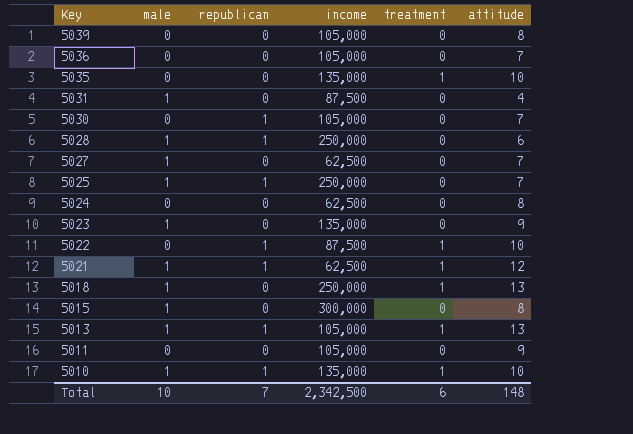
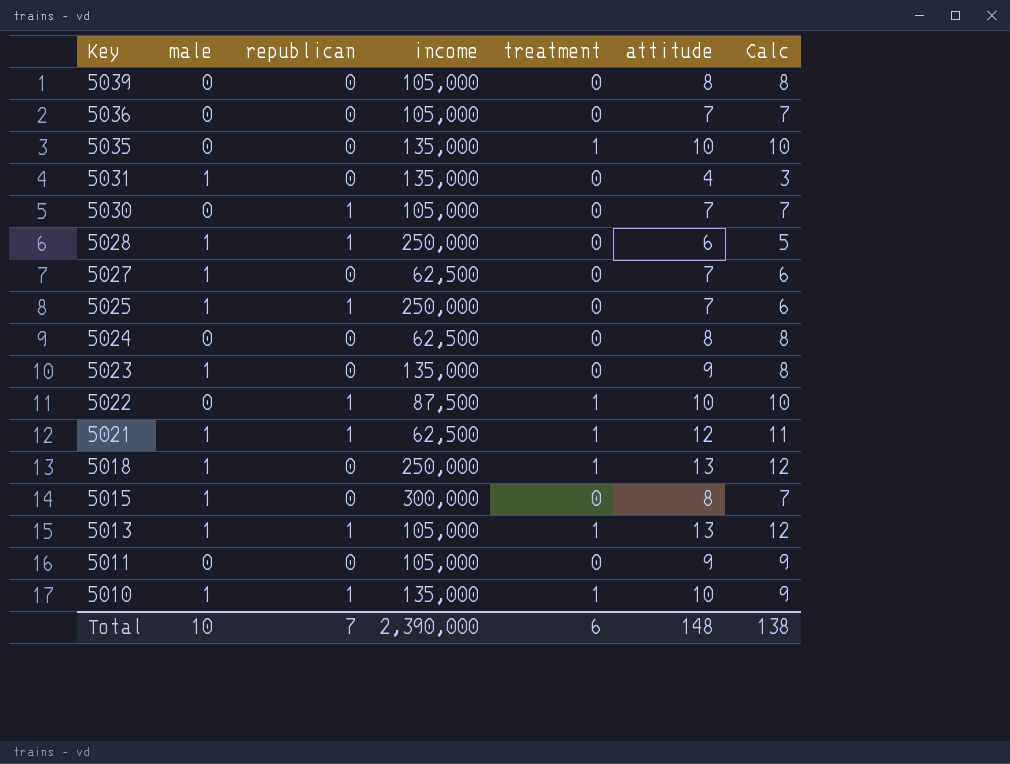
column Calc | formula: none -> [attitude] - [male]
5031 | income: 87,500 -> 135,000
Total | income: 2,342,500 -> 2,390,000

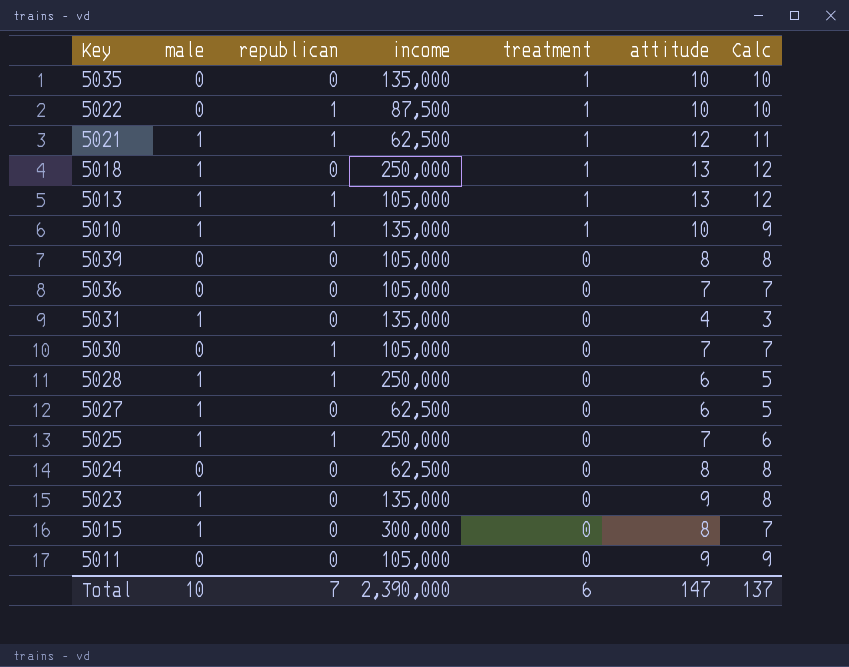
row order: Key descending -> treatment descending
5027 | attitude: 7 -> 6
5027 | Calc: 6 -> 5
Total | attitude: 148 -> 147
Total | Calc: 138 -> 137

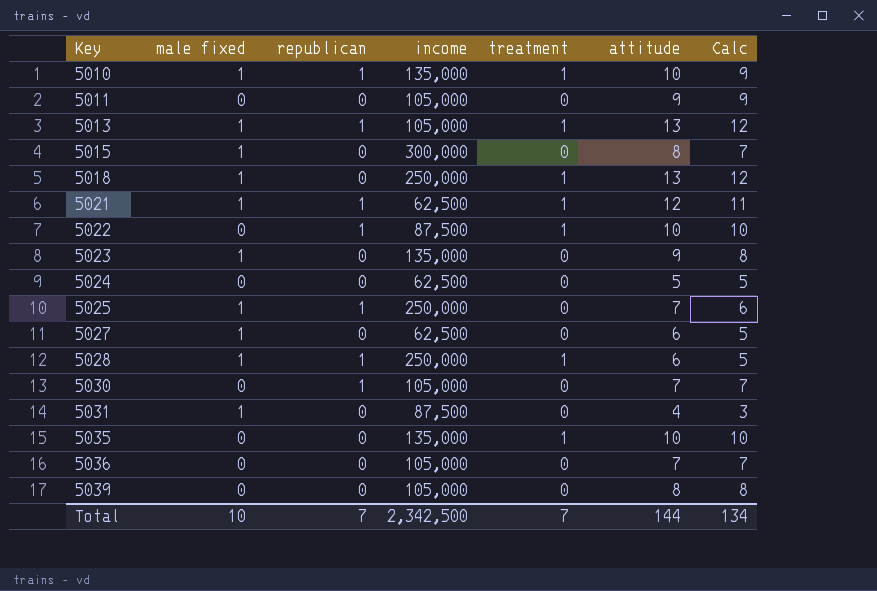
row order: treatment descending -> Key ascending
column name: male -> male fixed
5024 | attitude: 8 -> 5
5024 | Calc: 8 -> 5
5028 | treatment: 0 -> 1
5031 | income: 135,000 -> 87,500
Total | income: 2,390,000 -> 2,342,500
Total | treatment: 6 -> 7
Total | attitude: 147 -> 144
Total | Calc: 137 -> 134

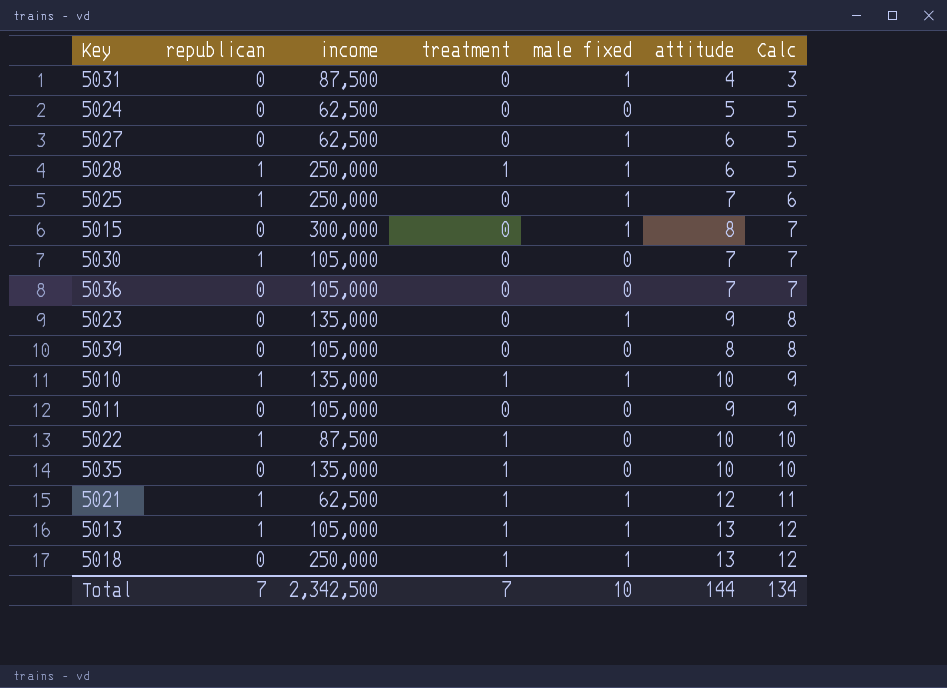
row order: Key ascending -> Calc ascending
column male fixed | position: 2 -> 5

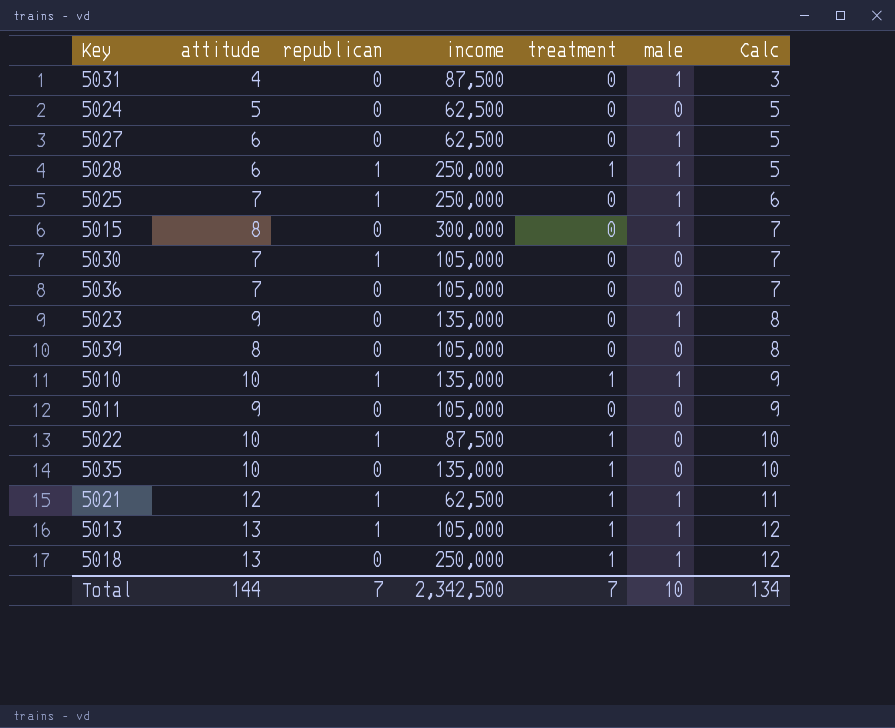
column attitude | position: 6 -> 2
column name: male fixed -> male

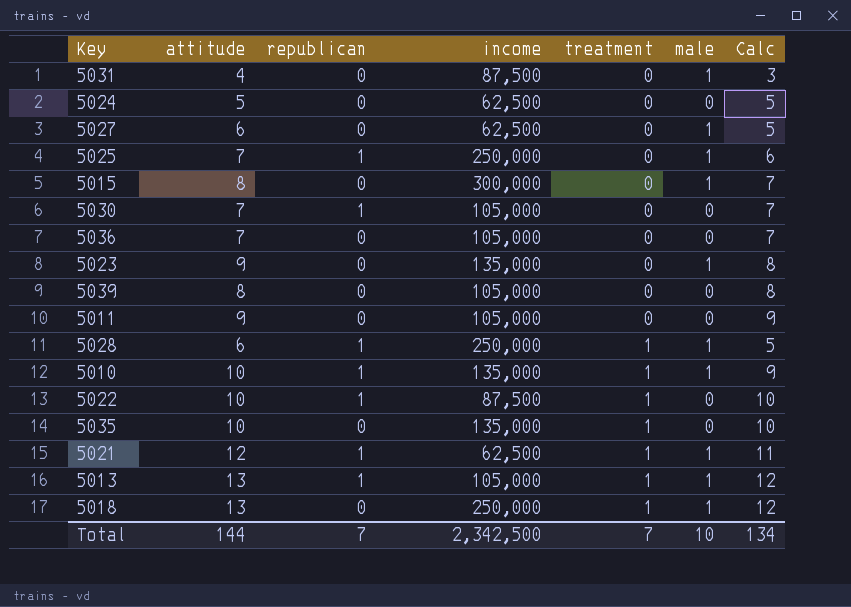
row order: Calc ascending -> treatment ascending

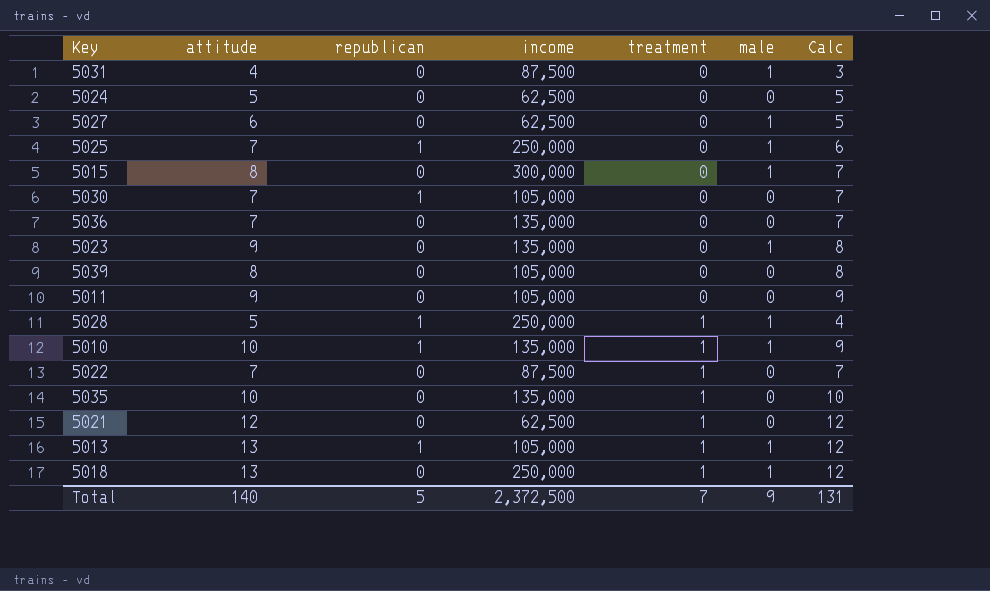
5036 | income: 105,000 -> 135,000
5028 | attitude: 6 -> 5
5028 | Calc: 5 -> 4
5022 | attitude: 10 -> 7
5022 | republican: 1 -> 0
5022 | Calc: 10 -> 7
5021 | republican: 1 -> 0
5021 | male: 1 -> 0
5021 | Calc: 11 -> 12
Total | attitude: 144 -> 140
Total | republican: 7 -> 5
Total | income: 2,342,500 -> 2,372,500
Total | male: 10 -> 9
Total | Calc: 134 -> 131

